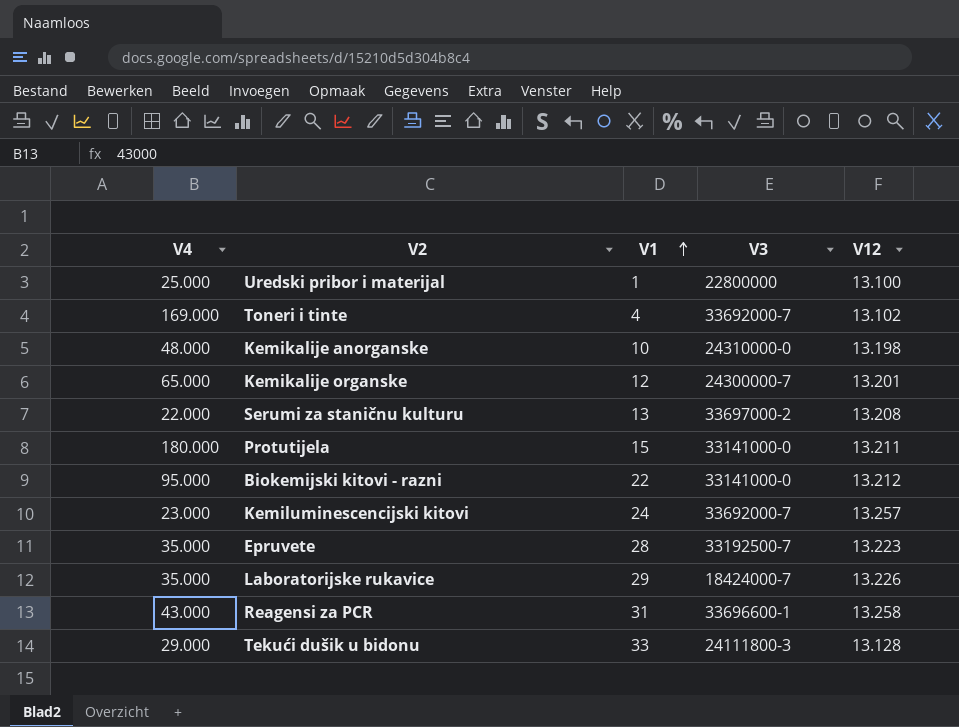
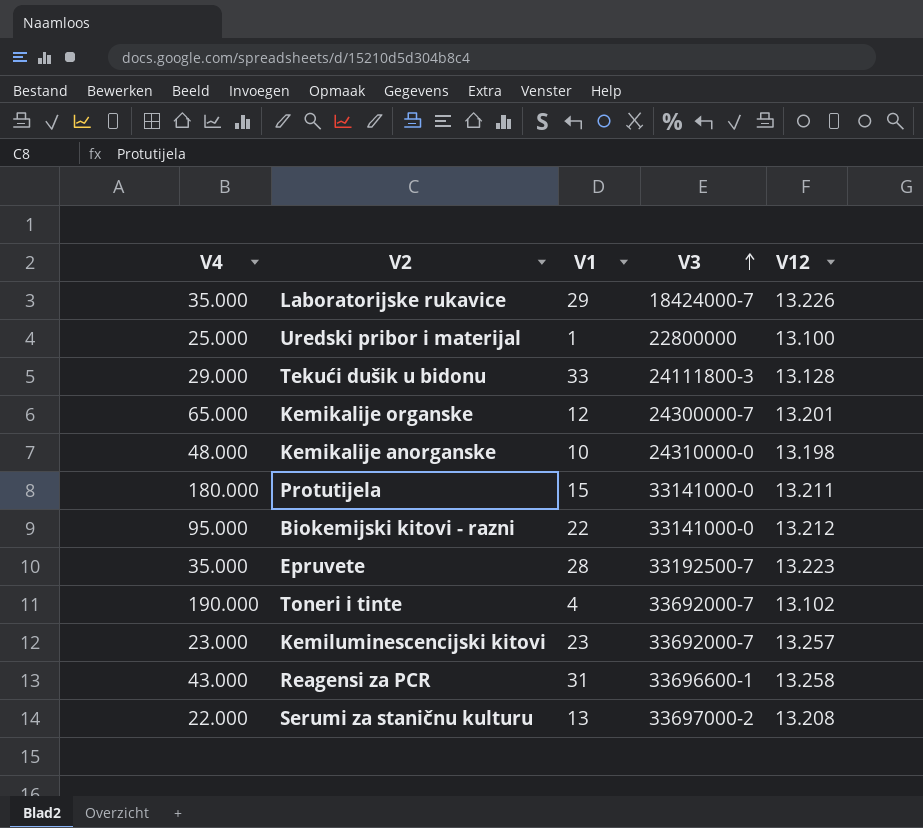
row order: V1 ascending -> V3 ascending
Toneri i tinte | V4: 169.000 -> 190.000
Kemiluminescencijski kitovi | V1: 24 -> 23

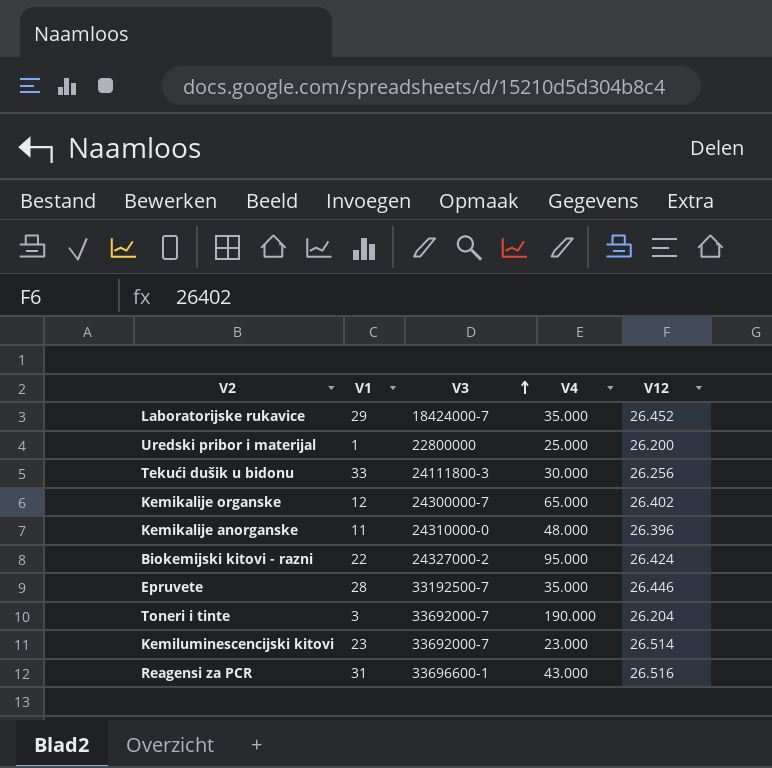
column V4 | position: 1 -> 4
row Protutijela: 180.000 | 15 | 33141000-0 | 13.211 -> none
row Serumi za staničnu kulturu: 22.000 | 13 | 33697000-2 | 13.208 -> none
Laboratorijske rukavice | V12: 13.226 -> 26.452
Uredski pribor i materijal | V12: 13.100 -> 26.200
Tekući dušik u bidonu | V4: 29.000 -> 30.000
Tekući dušik u bidonu | V12: 13.128 -> 26.256
Kemikalije organske | V12: 13.201 -> 26.402
Kemikalije anorganske | V1: 10 -> 11
Kemikalije anorganske | V12: 13.198 -> 26.396
Biokemijski kitovi - razni | V3: 33141000-0 -> 24327000-2
Biokemijski kitovi - razni | V12: 13.212 -> 26.424
Epruvete | V12: 13.223 -> 26.446
Toneri i tinte | V1: 4 -> 3
Toneri i tinte | V12: 13.102 -> 26.204
Kemiluminescencijski kitovi | V12: 13.257 -> 26.514
Reagensi za PCR | V12: 13.258 -> 26.516

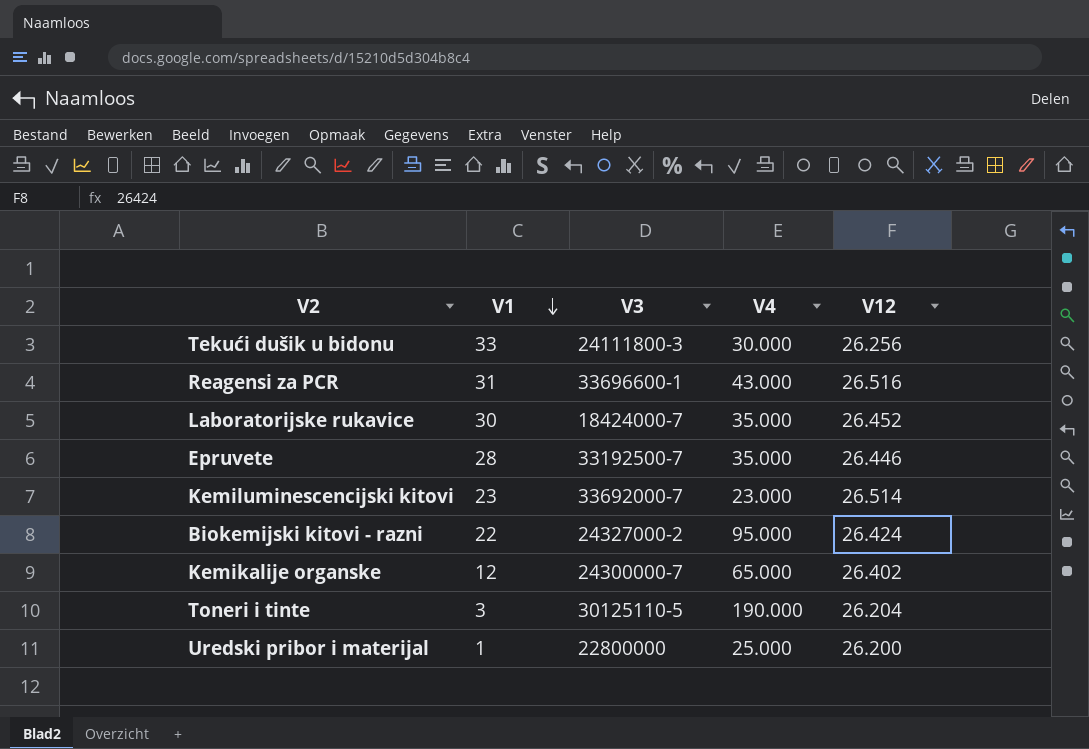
row order: V3 ascending -> V1 descending
row Kemikalije anorganske: 11 | 24310000-0 | 48.000 | 26.396 -> none
Laboratorijske rukavice | V1: 29 -> 30
Toneri i tinte | V3: 33692000-7 -> 30125110-5

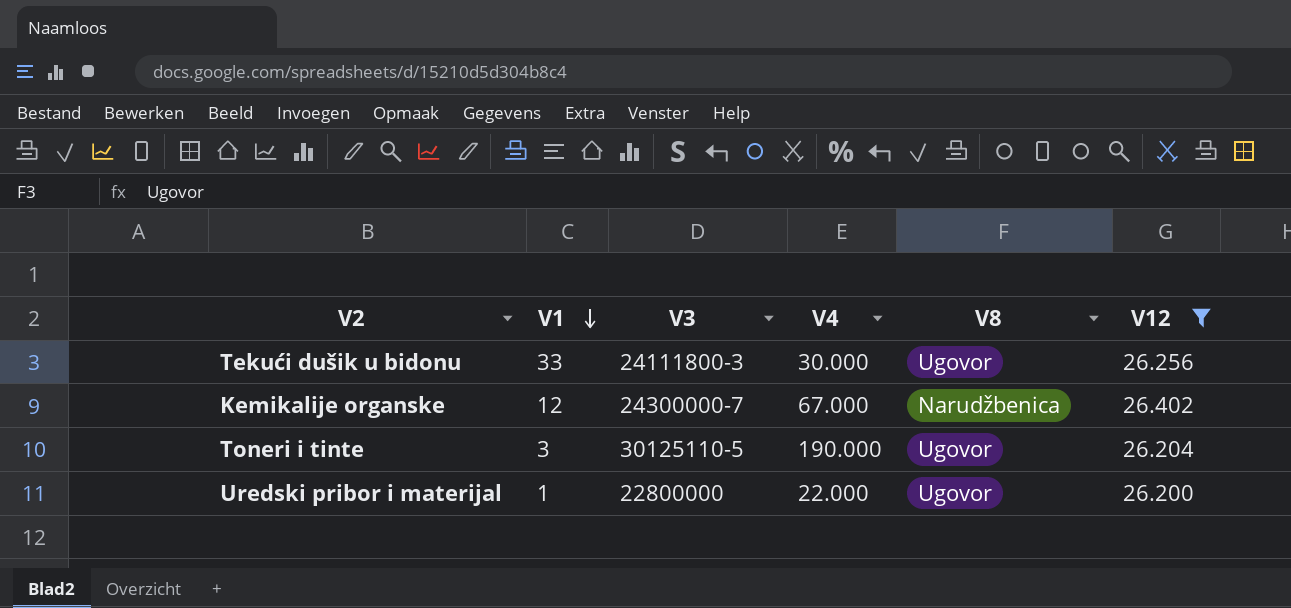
filter: none -> V12 <= 26.402
column V8 | position: none -> 5
Kemikalije organske | V4: 65.000 -> 67.000
Uredski pribor i materijal | V4: 25.000 -> 22.000

